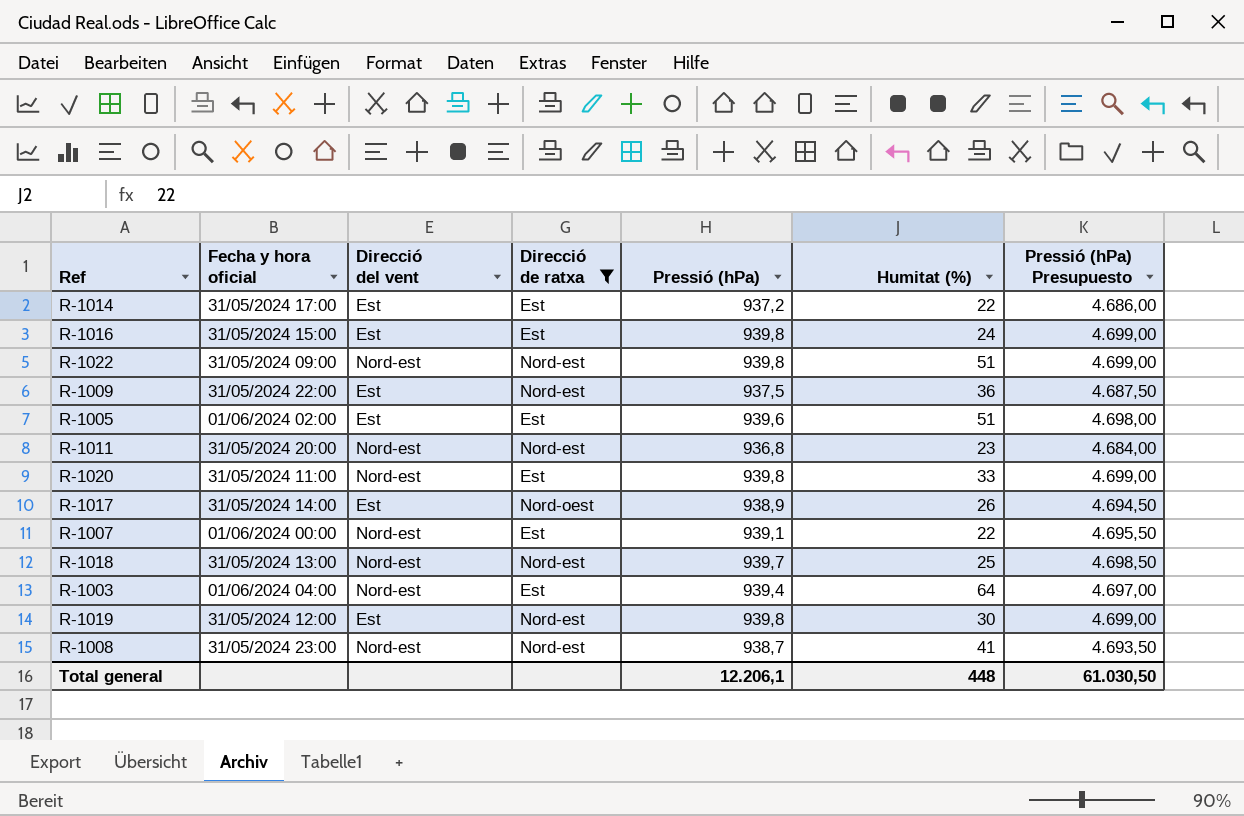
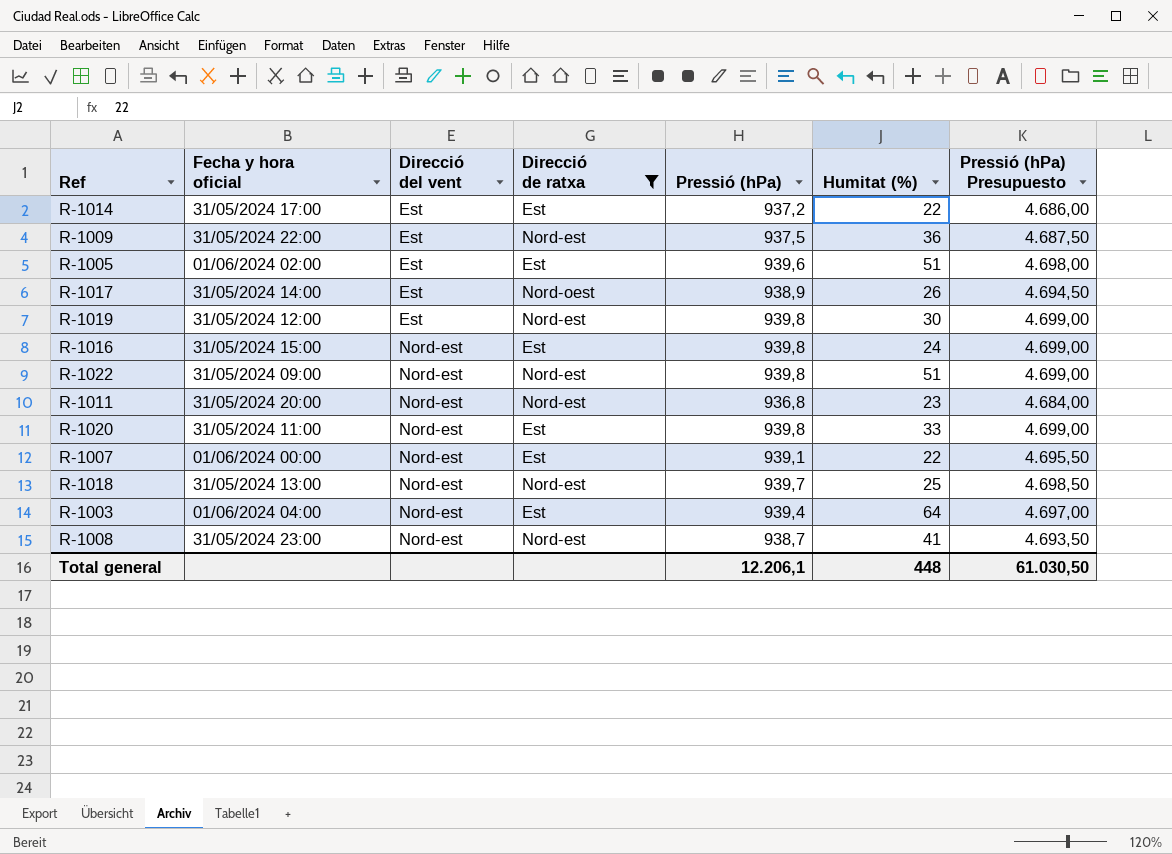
row order: none -> Direcció del vent ascending
R-1016 | Direcció del vent: Est -> Nord-est

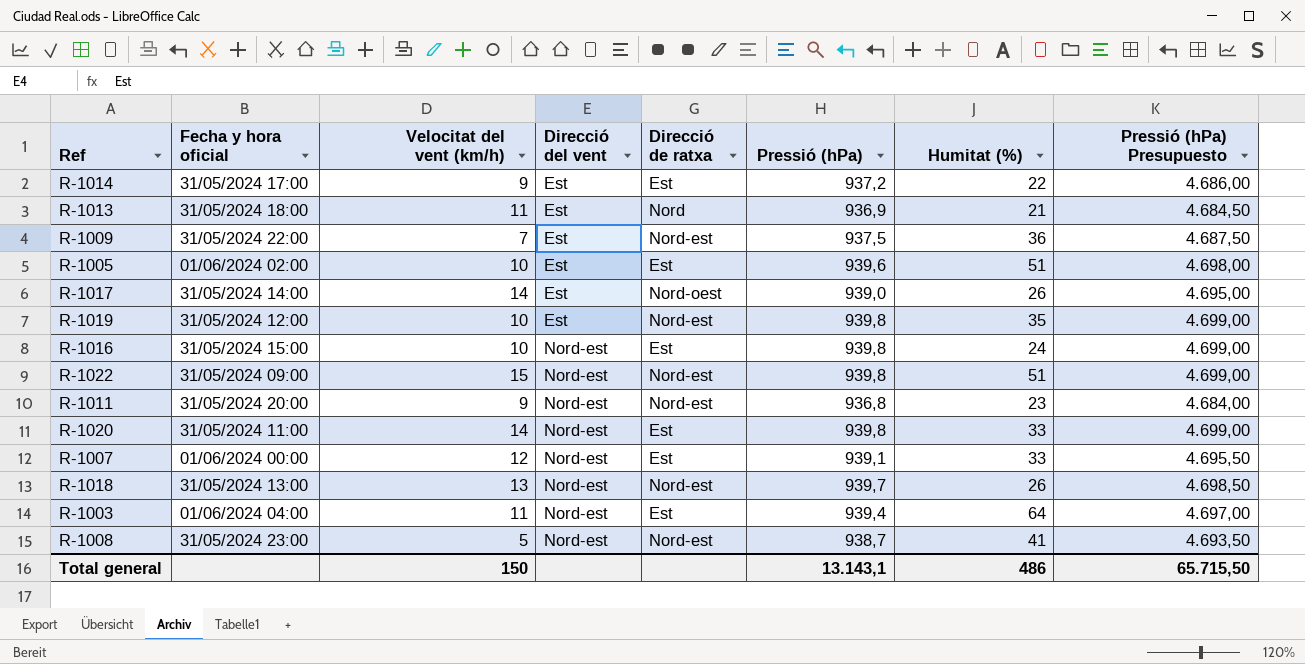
filter: Direcció de ratxa != Nord -> none
column Velocitat del vent (km/h) | position: none -> 3
R-1017 | Pressió (hPa): 938,9 -> 939,0
R-1017 | Pressió (hPa) Presupuesto: 4.694,50 -> 4.695,00
R-1019 | Humitat (%): 30 -> 35
R-1007 | Humitat (%): 22 -> 33
R-1018 | Humitat (%): 25 -> 26
Total general | Pressió (hPa): 12.206,1 -> 13.143,1
Total general | Humitat (%): 448 -> 486
Total general | Pressió (hPa) Presupuesto: 61.030,50 -> 65.715,50

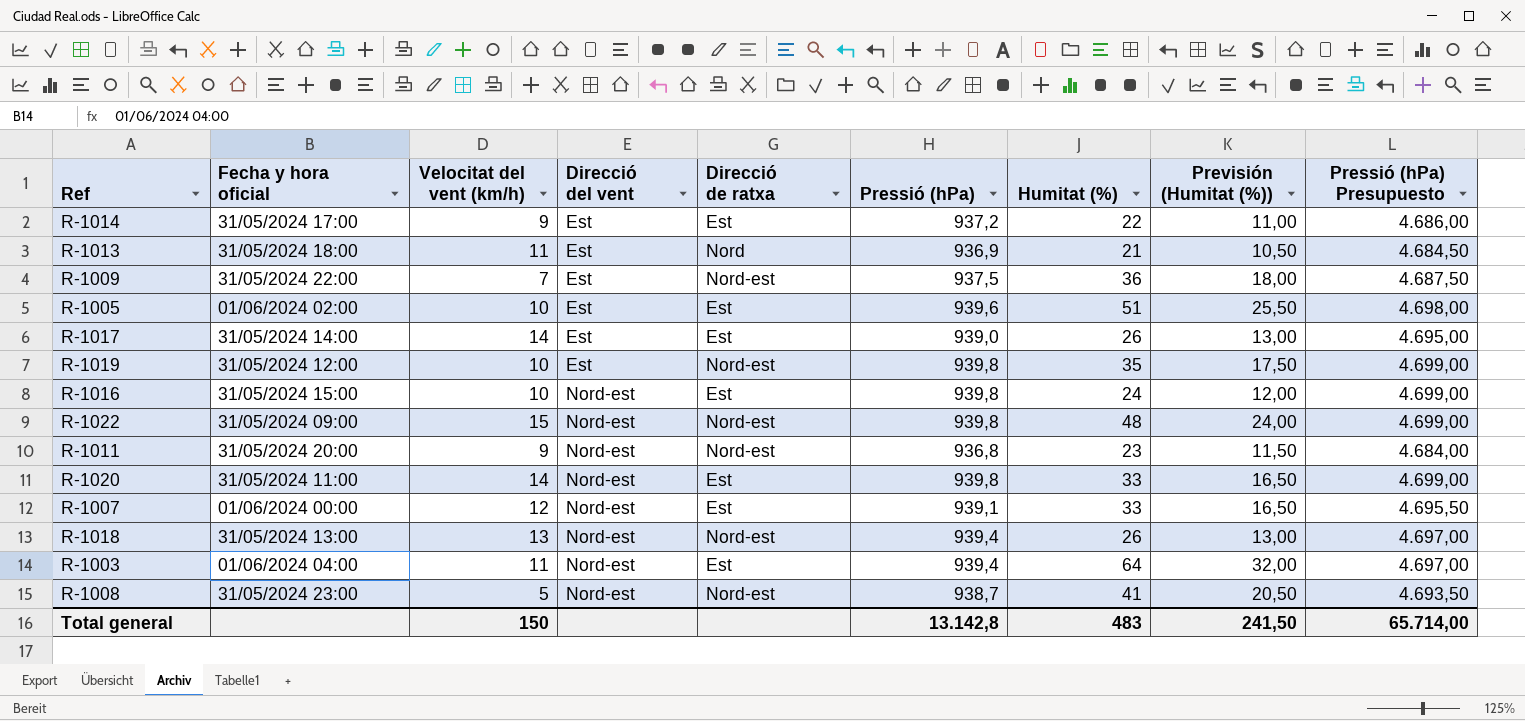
column Previsión (Humitat (%)) | formula: none -> [Humitat (%)] * 0,5
R-1017 | Direcció de ratxa: Nord-oest -> Est
R-1022 | Humitat (%): 51 -> 48
R-1018 | Pressió (hPa): 939,7 -> 939,4
R-1018 | Pressió (hPa) Presupuesto: 4.698,50 -> 4.697,00
Total general | Pressió (hPa): 13.143,1 -> 13.142,8
Total general | Humitat (%): 486 -> 483
Total general | Pressió (hPa) Presupuesto: 65.715,50 -> 65.714,00

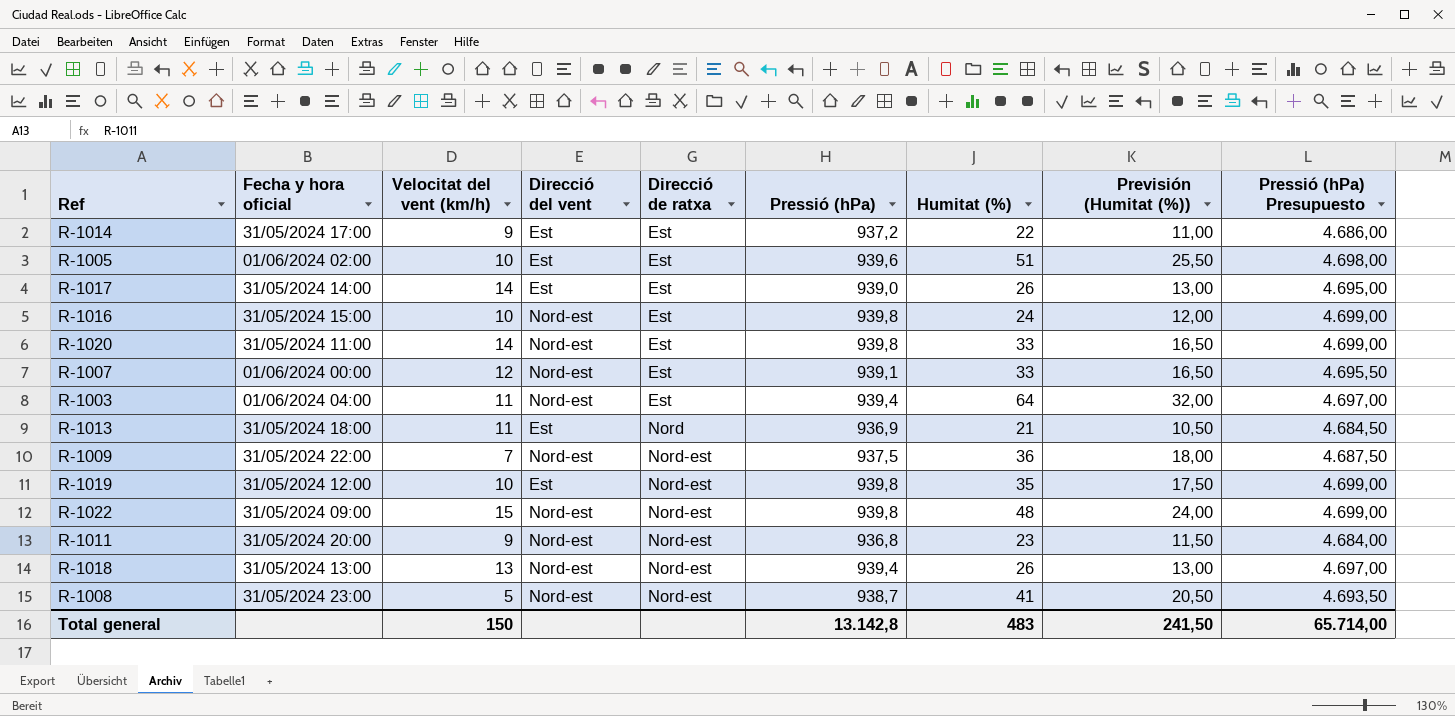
row order: Direcció del vent ascending -> Direcció de ratxa ascending
R-1009 | Direcció del vent: Est -> Nord-est

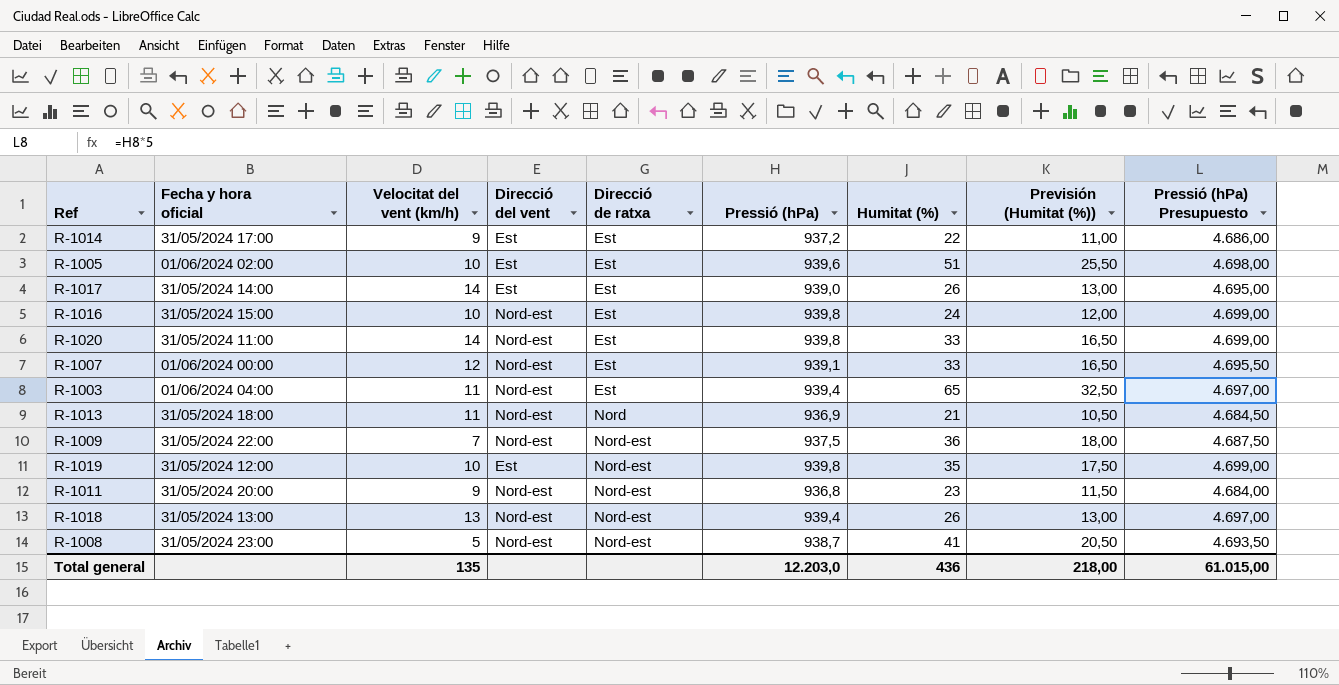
row R-1022: 31/05/2024 09:00 | 15 | Nord-est | Nord-est | 939,8 | 48 | 24,00 | 4.699,00 -> none
R-1003 | Humitat (%): 64 -> 65
R-1003 | Previsión (Humitat (%)): 32,00 -> 32,50
R-1013 | Direcció del vent: Est -> Nord-est
Total general | Velocitat del vent (km/h): 150 -> 135
Total general | Pressió (hPa): 13.142,8 -> 12.203,0
Total general | Humitat (%): 483 -> 436
Total general | Previsión (Humitat (%)): 241,50 -> 218,00
Total general | Pressió (hPa) Presupuesto: 65.714,00 -> 61.015,00

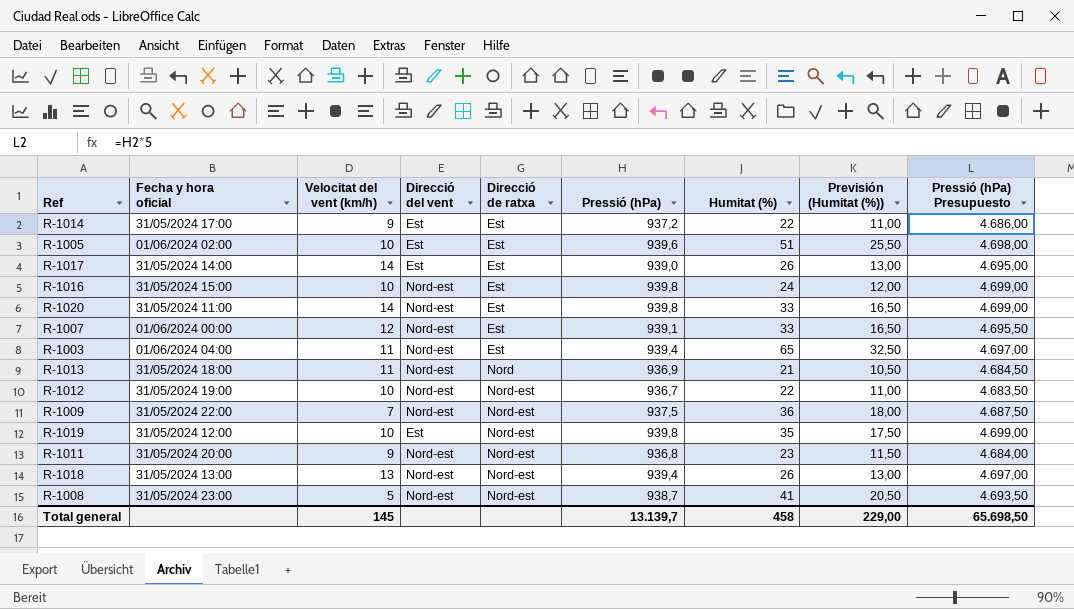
row R-1012: none -> 31/05/2024 19:00 | 10 | Nord-est | Nord-est | 936,7 | 22 | 11,00 | 4.683,50
Total general | Velocitat del vent (km/h): 135 -> 145
Total general | Pressió (hPa): 12.203,0 -> 13.139,7
Total general | Humitat (%): 436 -> 458
Total general | Previsión (Humitat (%)): 218,00 -> 229,00
Total general | Pressió (hPa) Presupuesto: 61.015,00 -> 65.698,50

